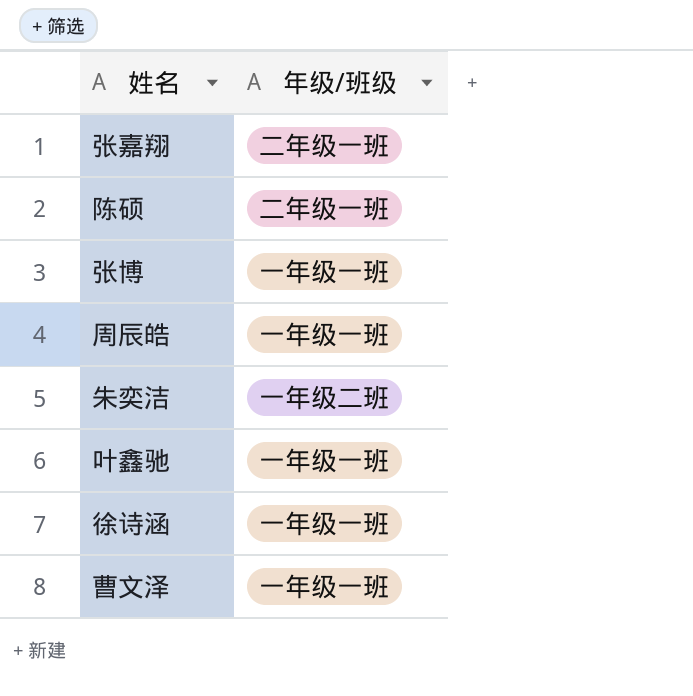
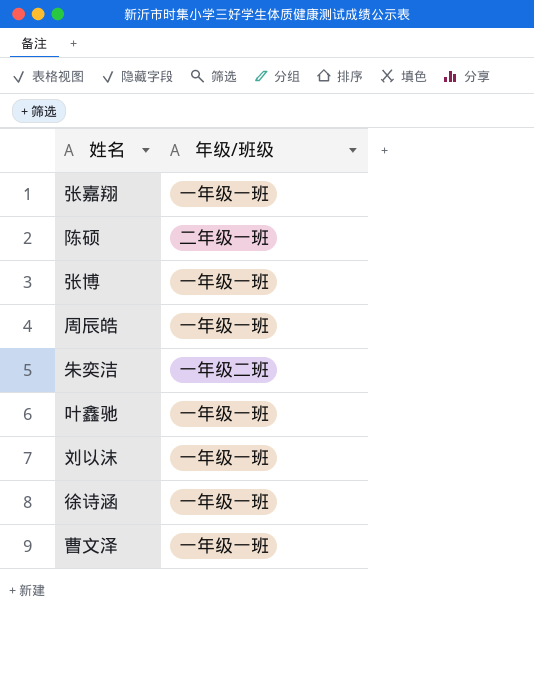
张嘉翔 | 年级/班级: 二年级一班 -> 一年级一班
row 刘以沫: none -> 一年级一班

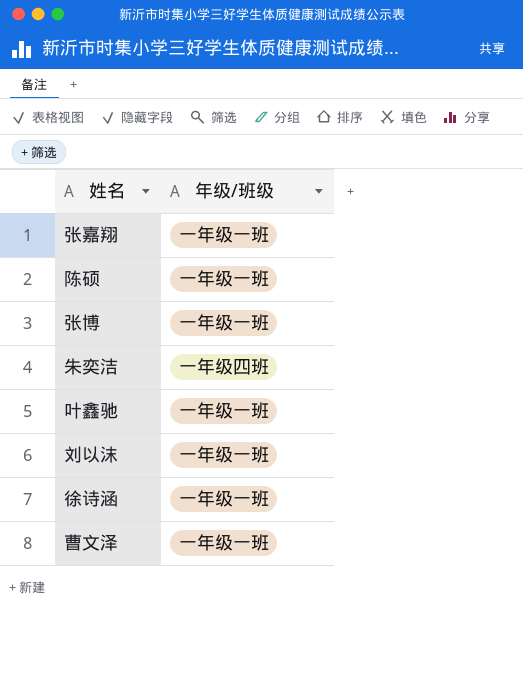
row 周辰皓: 一年级一班 -> none
陈硕 | 年级/班级: 二年级一班 -> 一年级一班
朱奕洁 | 年级/班级: 一年级二班 -> 一年级四班

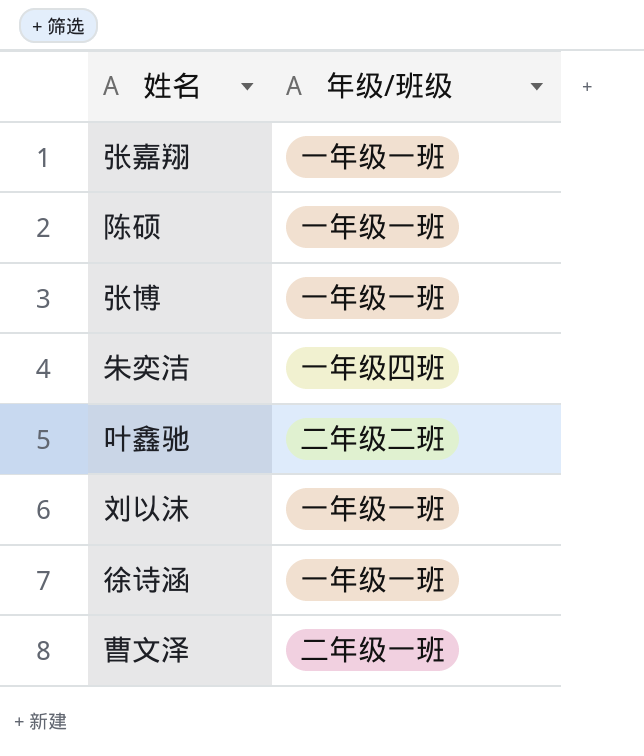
叶鑫驰 | 年级/班级: 一年级一班 -> 二年级二班
曹文泽 | 年级/班级: 一年级一班 -> 二年级一班

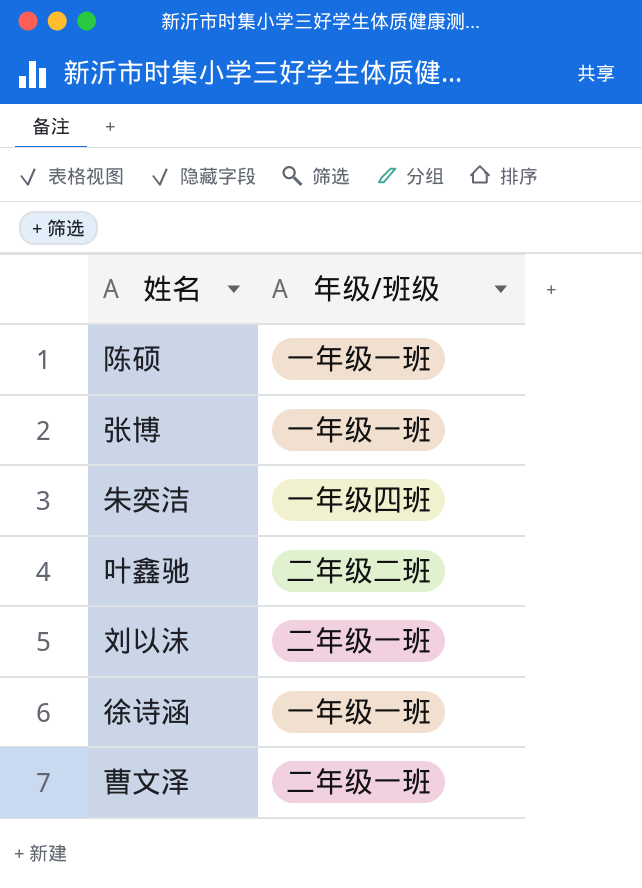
row 张嘉翔: 一年级一班 -> none
刘以沫 | 年级/班级: 一年级一班 -> 二年级一班

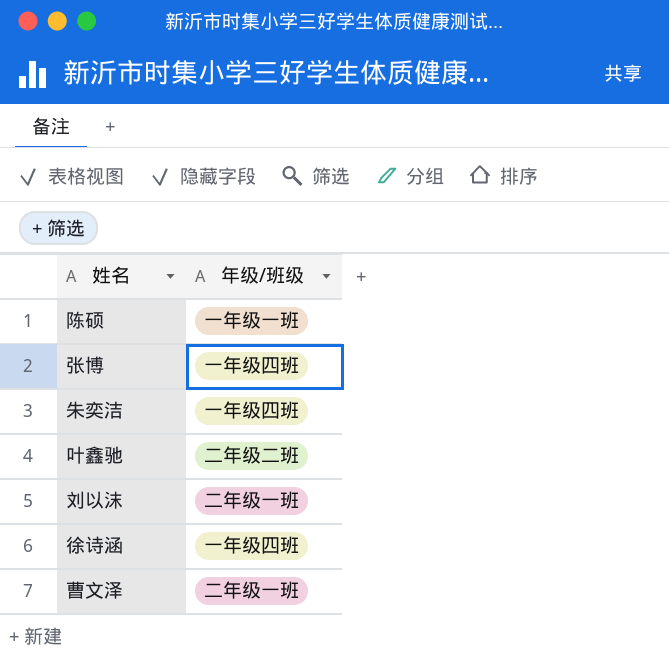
张博 | 年级/班级: 一年级一班 -> 一年级四班
徐诗涵 | 年级/班级: 一年级一班 -> 一年级四班

